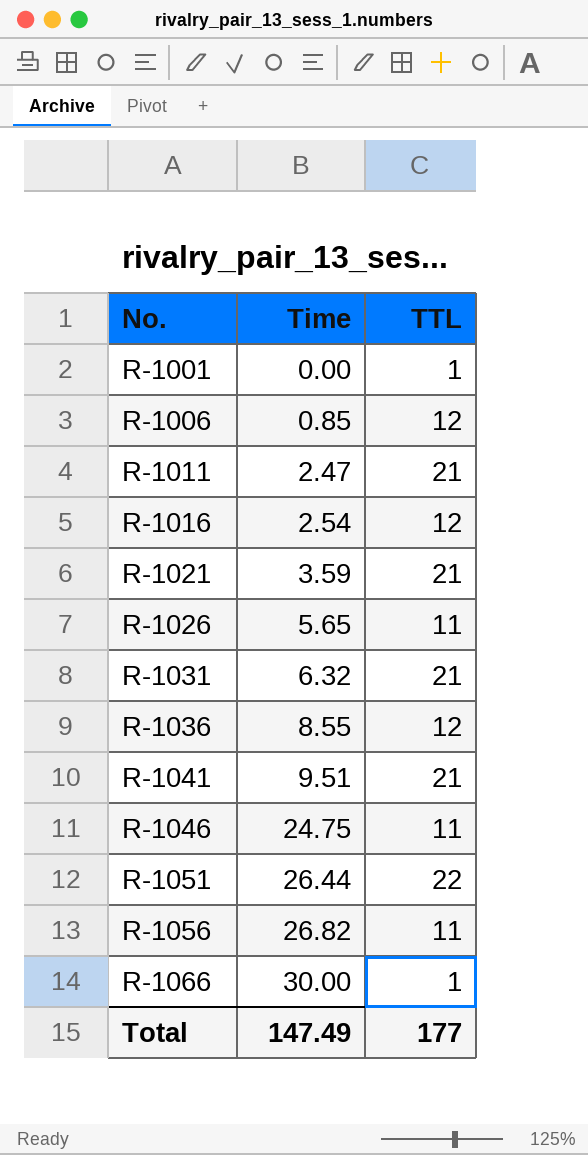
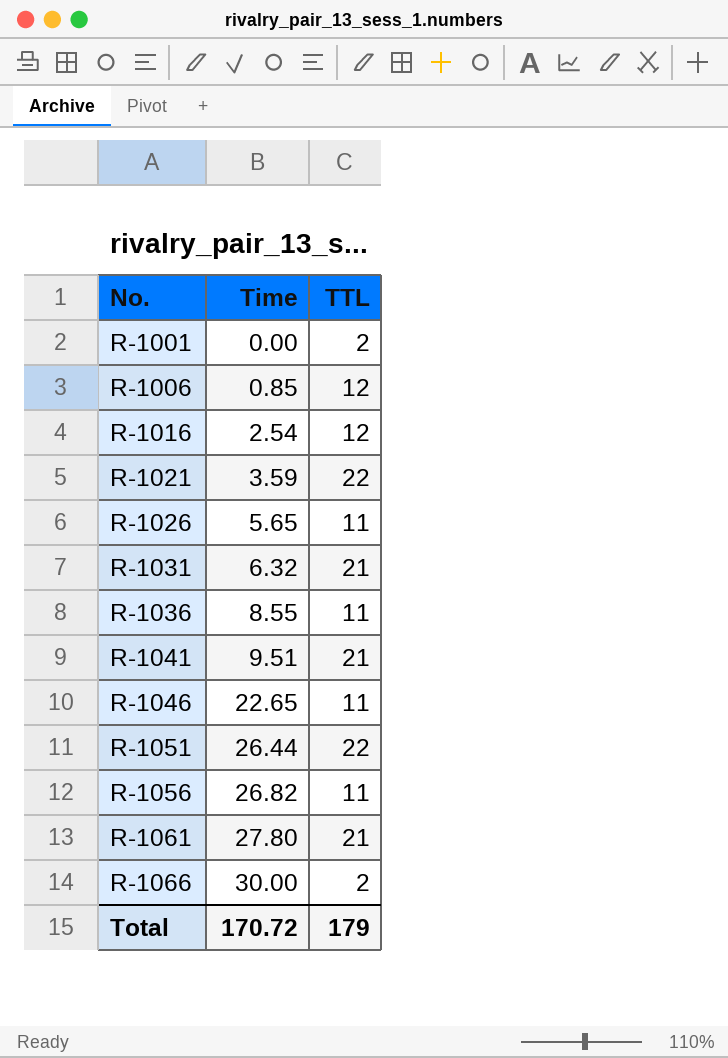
row R-1011: 2.47 | 21 -> none
R-1001 | TTL: 1 -> 2
R-1021 | TTL: 21 -> 22
R-1036 | TTL: 12 -> 11
R-1046 | Time: 24.75 -> 22.65
row R-1061: none -> 27.80 | 21
R-1066 | TTL: 1 -> 2
Total | Time: 147.49 -> 170.72
Total | TTL: 177 -> 179

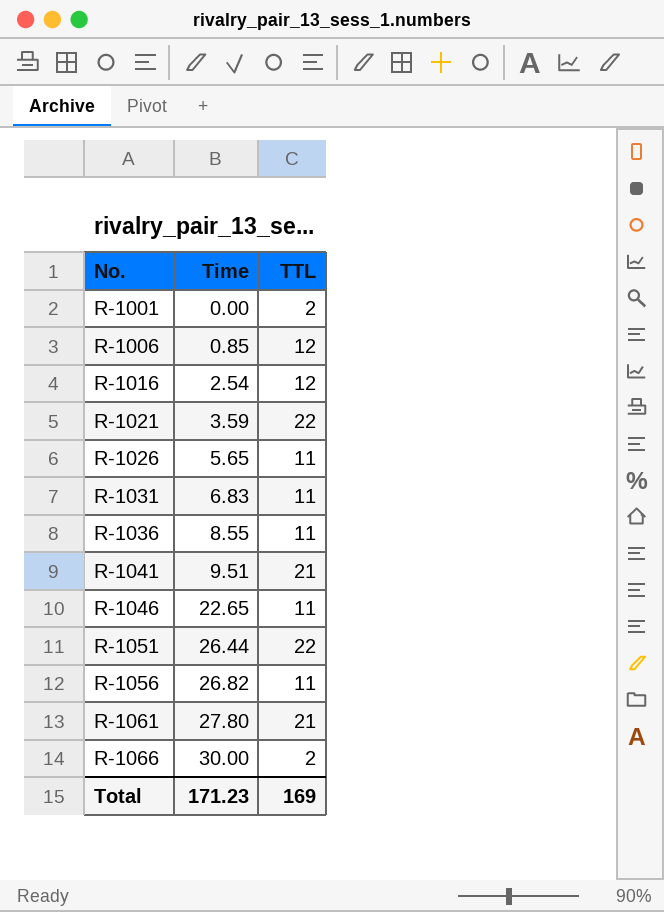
R-1031 | Time: 6.32 -> 6.83
R-1031 | TTL: 21 -> 11
Total | Time: 170.72 -> 171.23
Total | TTL: 179 -> 169

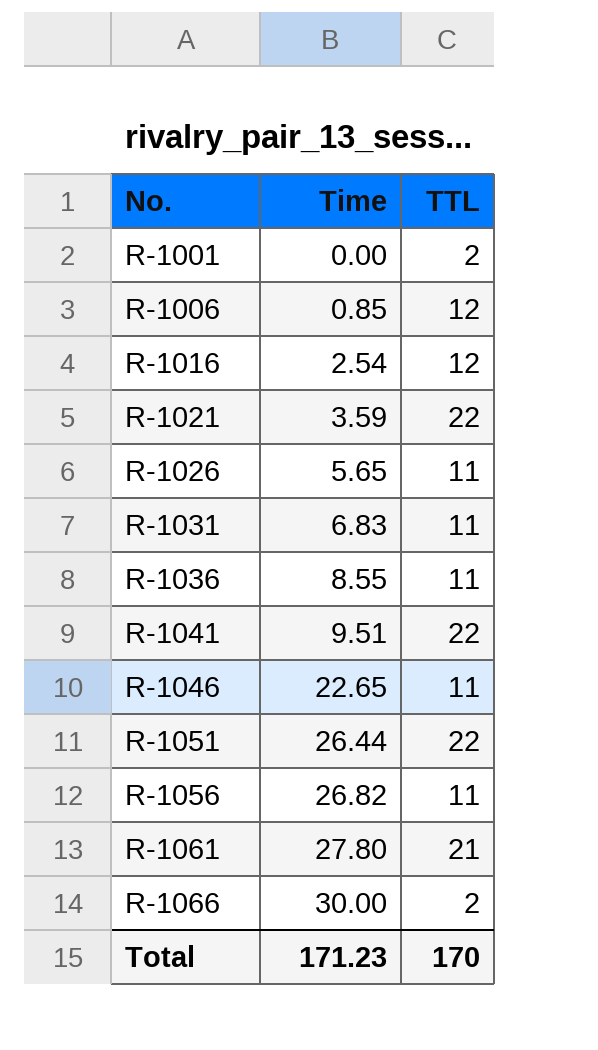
R-1041 | TTL: 21 -> 22
Total | TTL: 169 -> 170

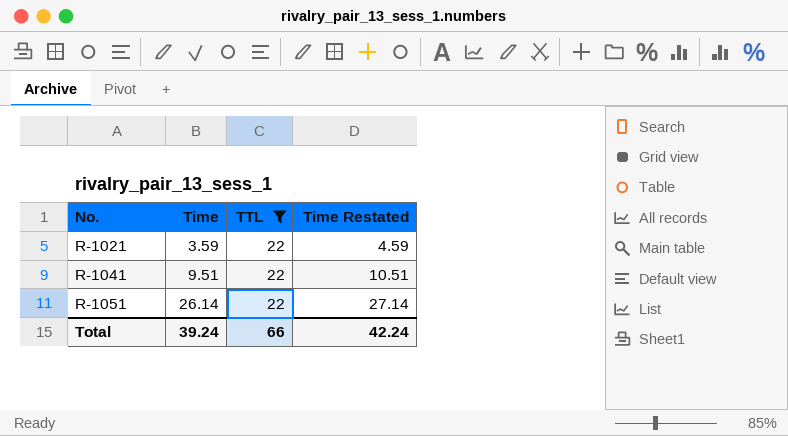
filter: none -> TTL = 22
column Time Restated | formula: none -> [Time] + 1
R-1051 | Time: 26.44 -> 26.14
Total | Time: 171.23 -> 39.24
Total | TTL: 170 -> 66

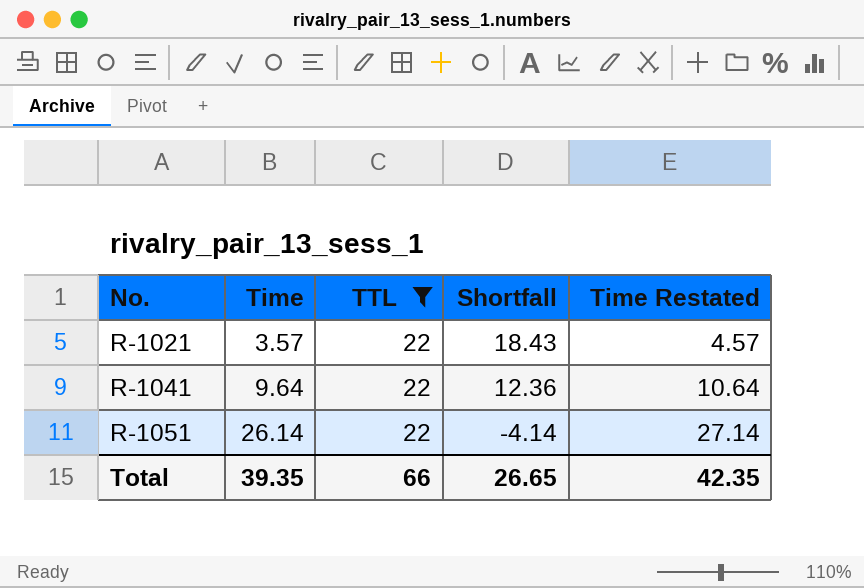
column Shortfall | formula: none -> [TTL] - [Time]
R-1021 | Time: 3.59 -> 3.57
R-1021 | Time Restated: 4.59 -> 4.57
R-1041 | Time: 9.51 -> 9.64
R-1041 | Time Restated: 10.51 -> 10.64
Total | Time: 39.24 -> 39.35
Total | Time Restated: 42.24 -> 42.35

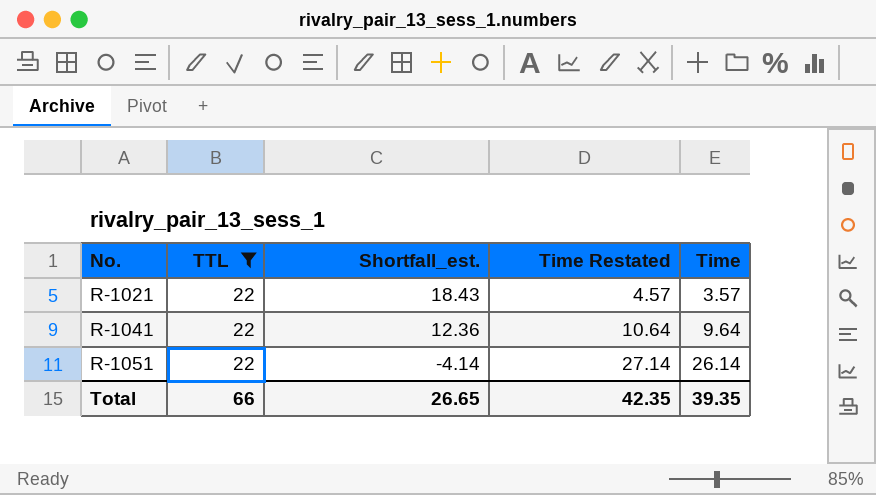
column name: Shortfall -> Shortfall_est.
column Time | position: 2 -> 5

